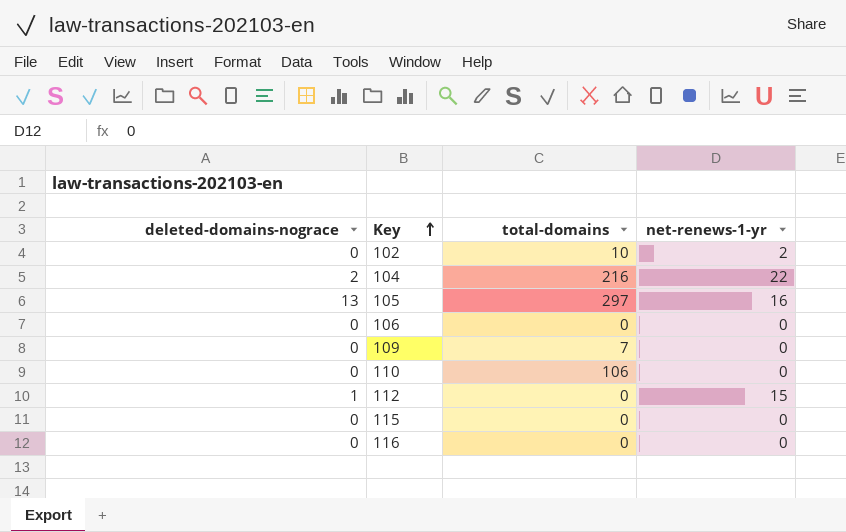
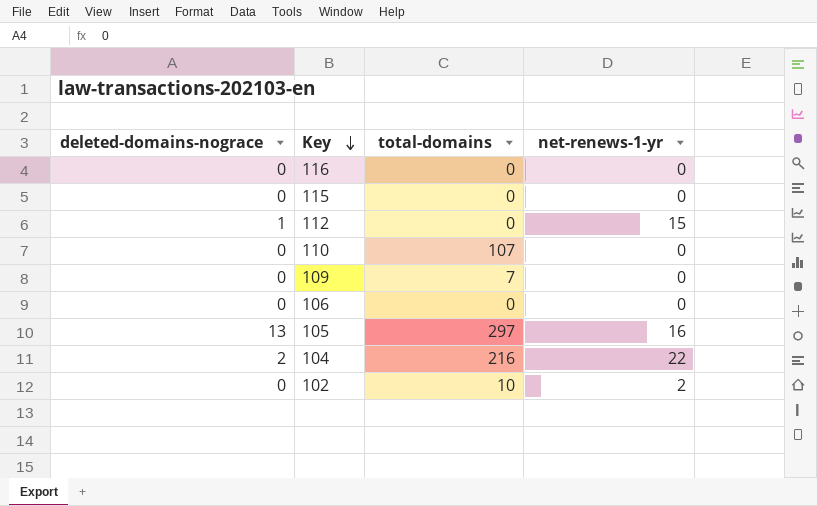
row order: Key ascending -> Key descending
110 | total-domains: 106 -> 107

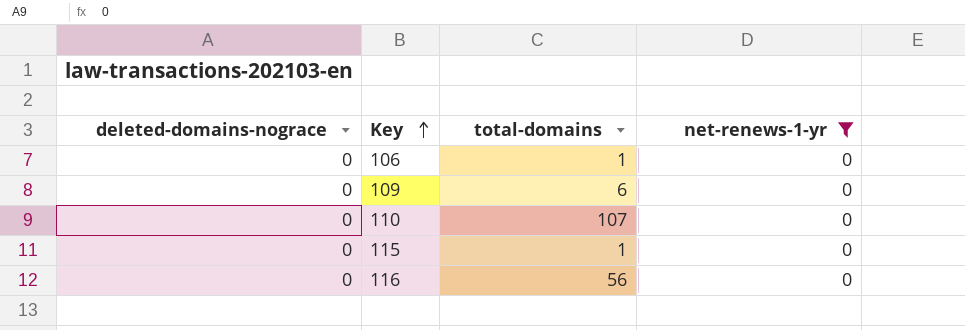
filter: none -> net-renews-1-yr = 0
row order: Key descending -> Key ascending
106 | total-domains: 0 -> 1
109 | total-domains: 7 -> 6
115 | total-domains: 0 -> 1
116 | total-domains: 0 -> 56

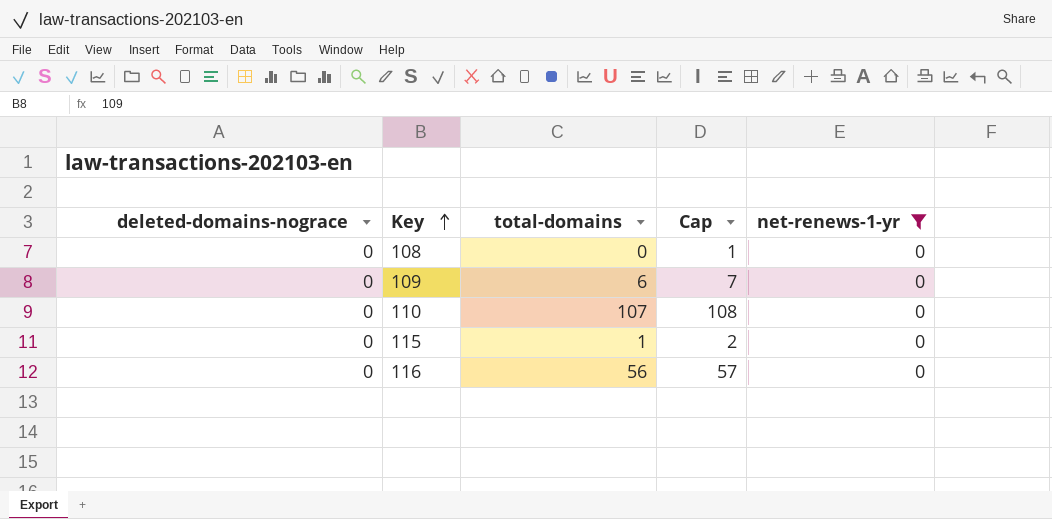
column Cap | formula: none -> [total-domains] + 1
row 106: 0 | 1 | 0 -> none
row 108: none -> 0 | 0 | 1 | 0

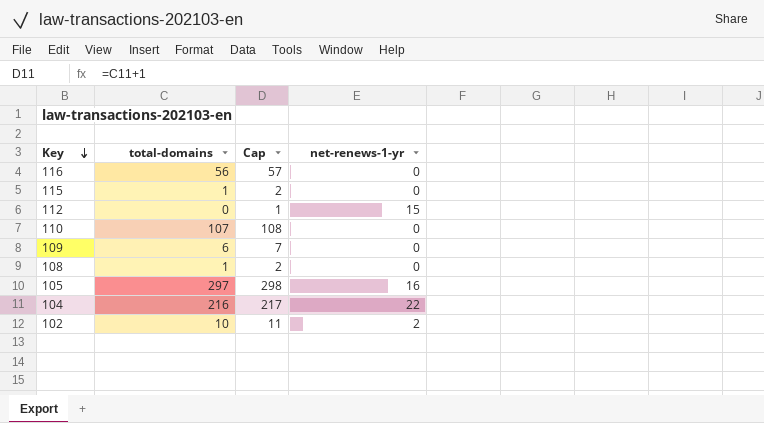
filter: net-renews-1-yr = 0 -> none
row order: Key ascending -> Key descending
column deleted-domains-nograce | position: 1 -> none
108 | total-domains: 0 -> 1
108 | Cap: 1 -> 2

